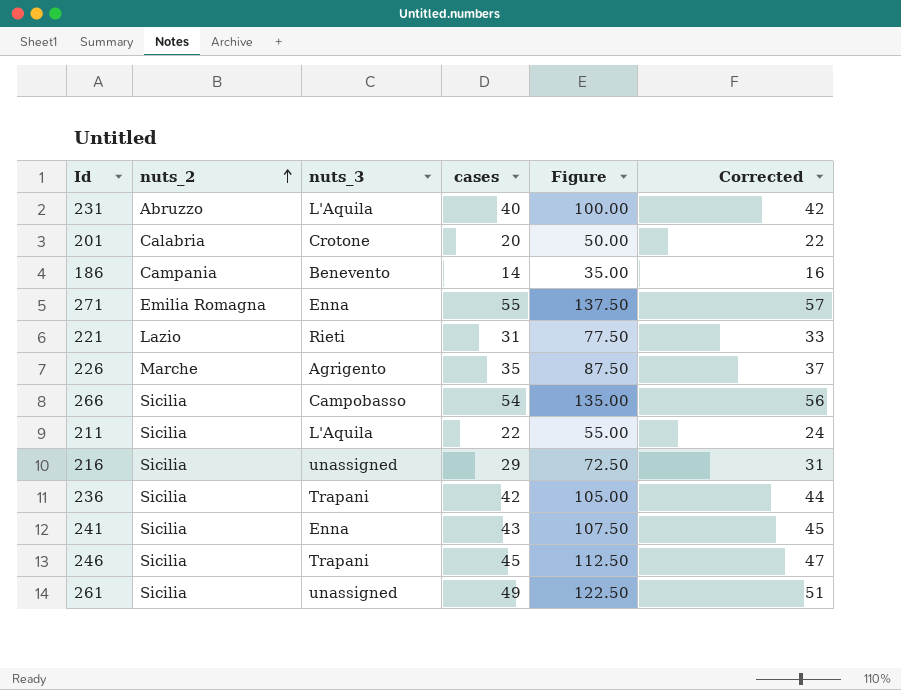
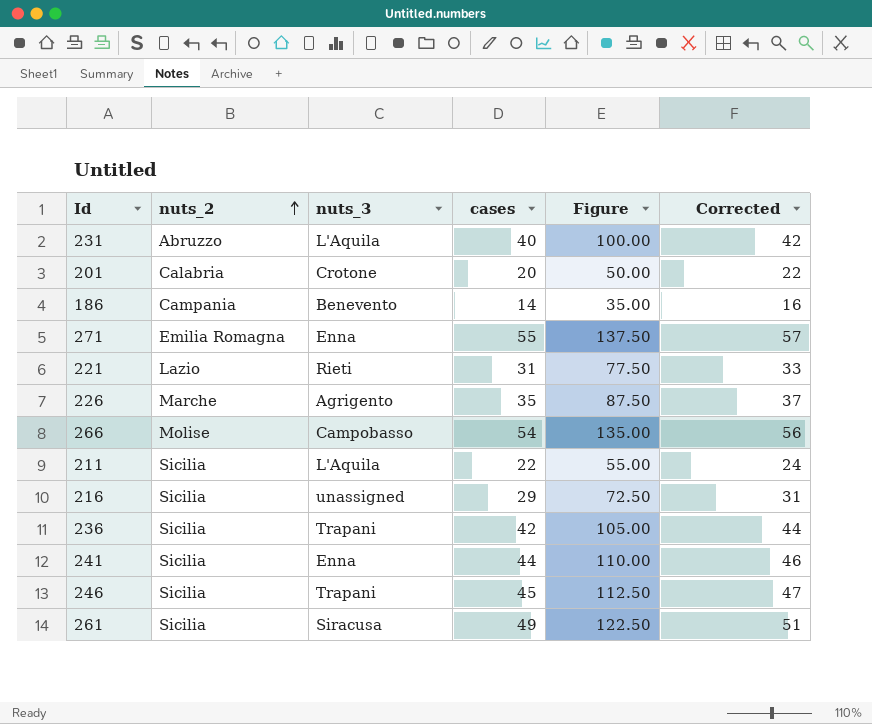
266 | nuts_2: Sicilia -> Molise
241 | cases: 43 -> 44
241 | Figure: 107.50 -> 110.00
241 | Corrected: 45 -> 46
261 | nuts_3: unassigned -> Siracusa

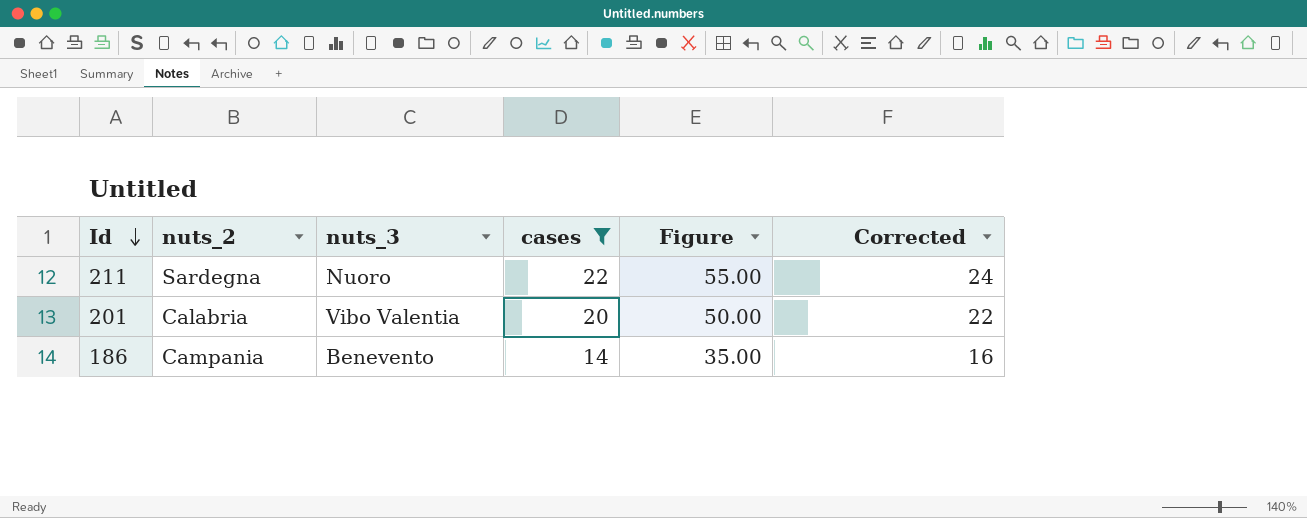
filter: none -> cases <= 22
row order: nuts_2 ascending -> Id descending
211 | nuts_2: Sicilia -> Sardegna
211 | nuts_3: L'Aquila -> Nuoro
201 | nuts_3: Crotone -> Vibo Valentia

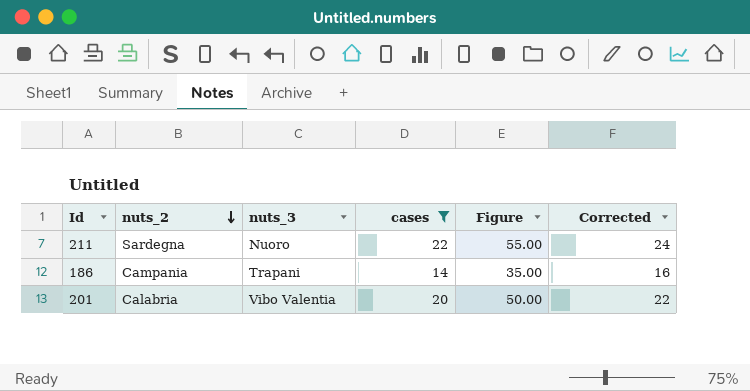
row order: Id descending -> nuts_2 descending
186 | nuts_3: Benevento -> Trapani

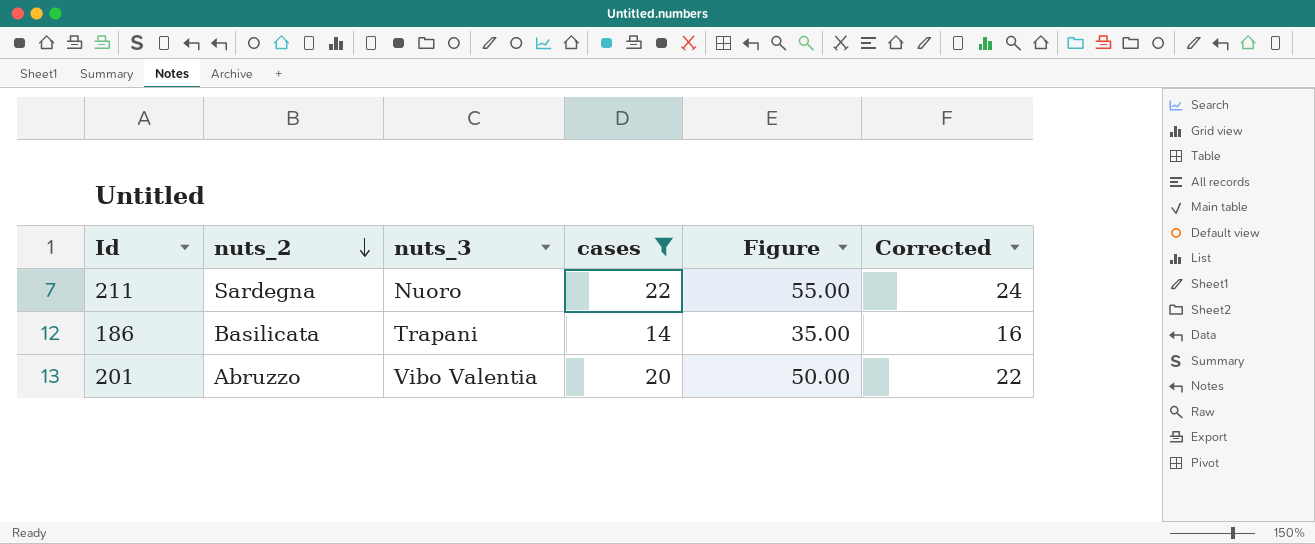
186 | nuts_2: Campania -> Basilicata
201 | nuts_2: Calabria -> Abruzzo

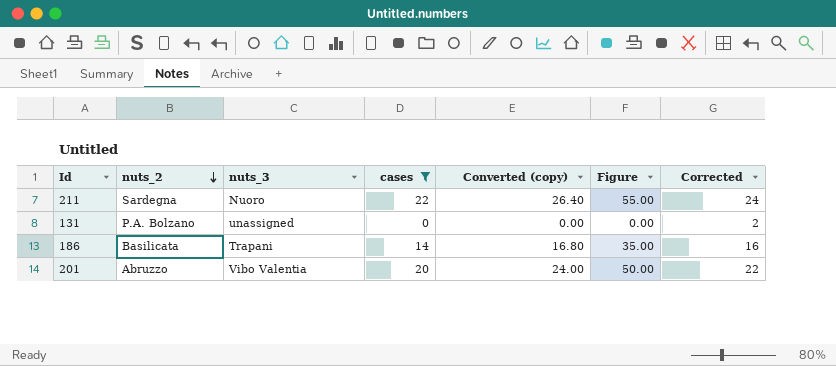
column Converted (copy) | formula: none -> [cases] * 1.2
row 131: none -> P.A. Bolzano | unassigned | 0 | 0.00 | 0.00 | 2

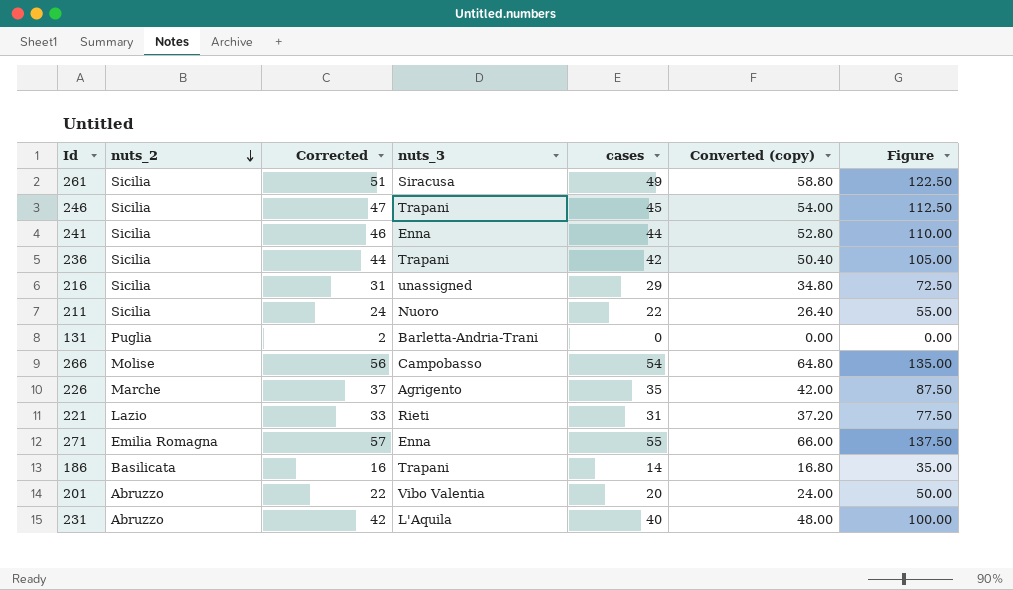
filter: cases <= 22 -> none
column Corrected | position: 7 -> 3
211 | nuts_2: Sardegna -> Sicilia
131 | nuts_2: P.A. Bolzano -> Puglia
131 | nuts_3: unassigned -> Barletta-Andria-Trani

